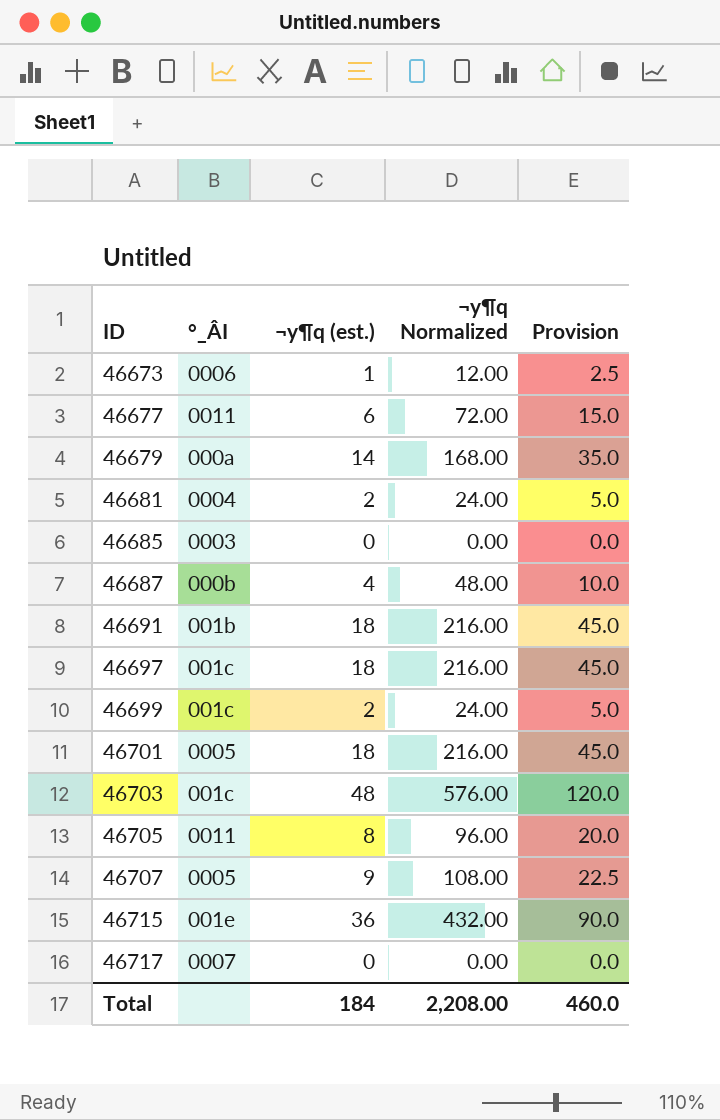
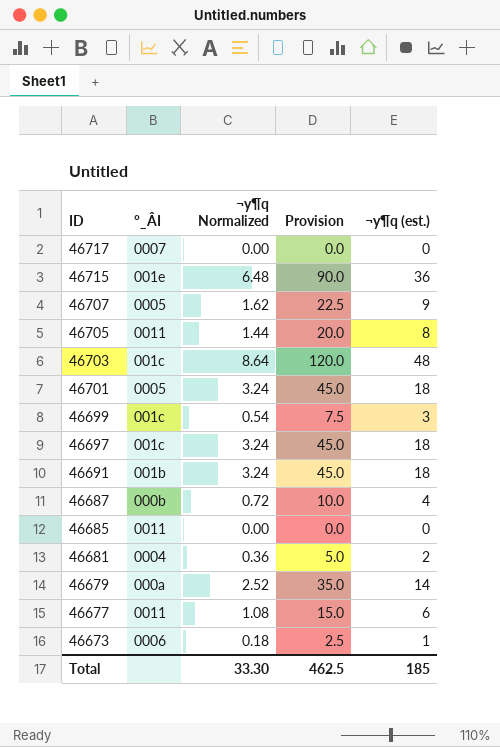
row order: ID ascending -> ID descending
column ¬y¶q Normalized | formula: [¬y¶q (est.)] * 12 -> [¬y¶q (est.)] * 0.18
column ¬y¶q (est.) | position: 3 -> 5
46699 | Provision: 5.0 -> 7.5
46699 | ¬y¶q (est.): 2 -> 3
46685 | °_ÂI: 0003 -> 0011
Total | ¬y¶q Normalized: 2,208.00 -> 33.30
Total | Provision: 460.0 -> 462.5
Total | ¬y¶q (est.): 184 -> 185

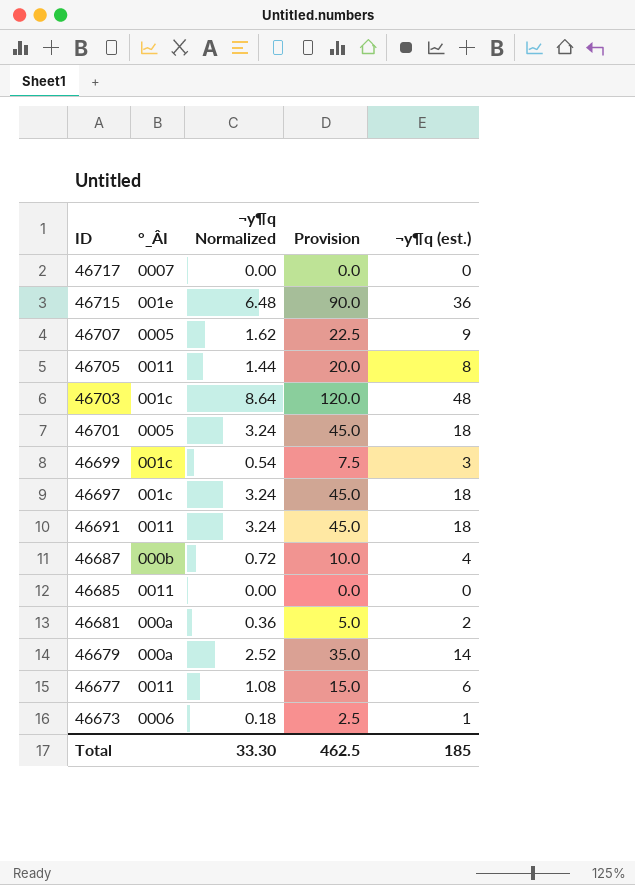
46691 | °_ÂI: 001b -> 0011
46681 | °_ÂI: 0004 -> 000a

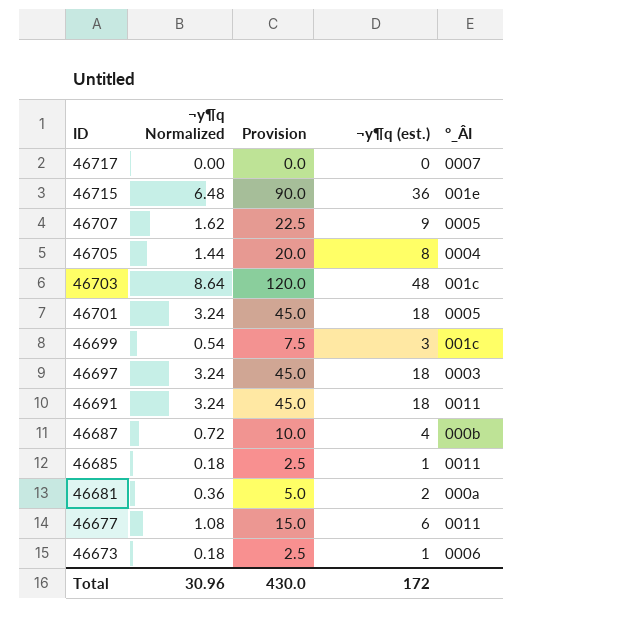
column °_ÂI | position: 2 -> 5
row 46679: 000a | 2.52 | 35.0 | 14 -> none
46705 | °_ÂI: 0011 -> 0004
46697 | °_ÂI: 001c -> 0003
46685 | ¬y¶q Normalized: 0.00 -> 0.18
46685 | Provision: 0.0 -> 2.5
46685 | ¬y¶q (est.): 0 -> 1
Total | ¬y¶q Normalized: 33.30 -> 30.96
Total | Provision: 462.5 -> 430.0
Total | ¬y¶q (est.): 185 -> 172

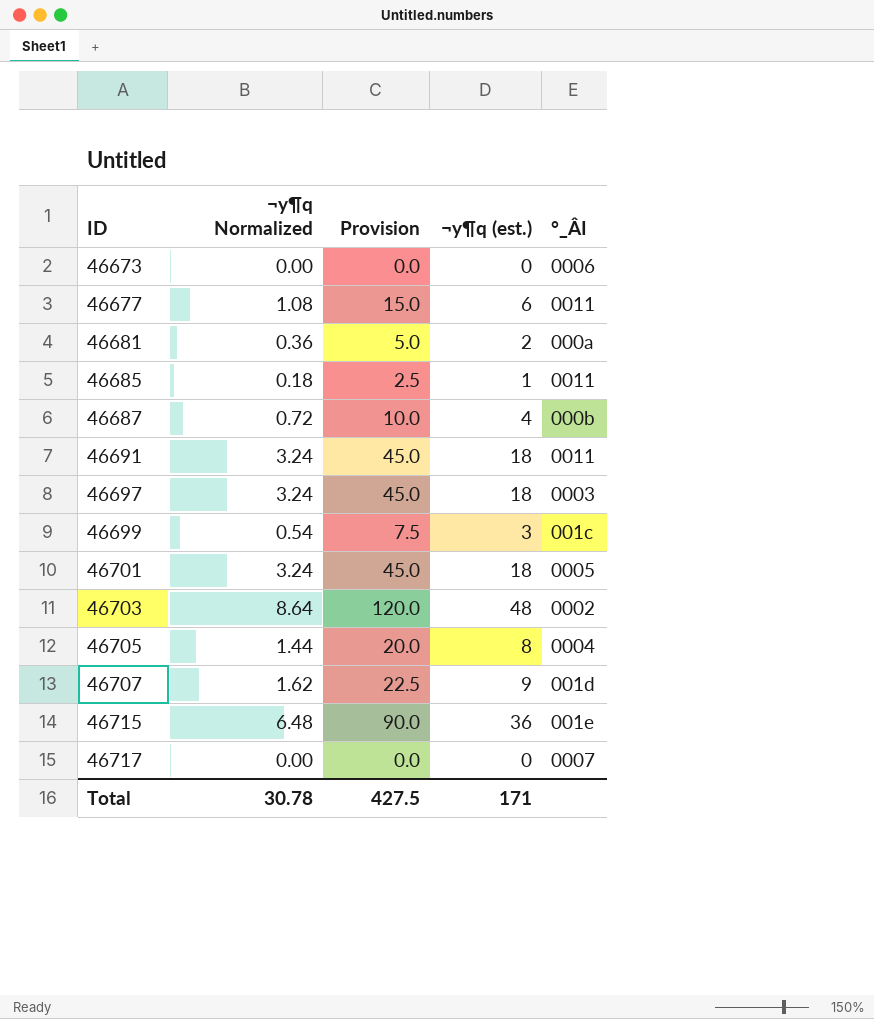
row order: ID descending -> ID ascending
46673 | ¬y¶q Normalized: 0.18 -> 0.00
46673 | Provision: 2.5 -> 0.0
46673 | ¬y¶q (est.): 1 -> 0
46703 | °_ÂI: 001c -> 0002
46707 | °_ÂI: 0005 -> 001d
Total | ¬y¶q Normalized: 30.96 -> 30.78
Total | Provision: 430.0 -> 427.5
Total | ¬y¶q (est.): 172 -> 171

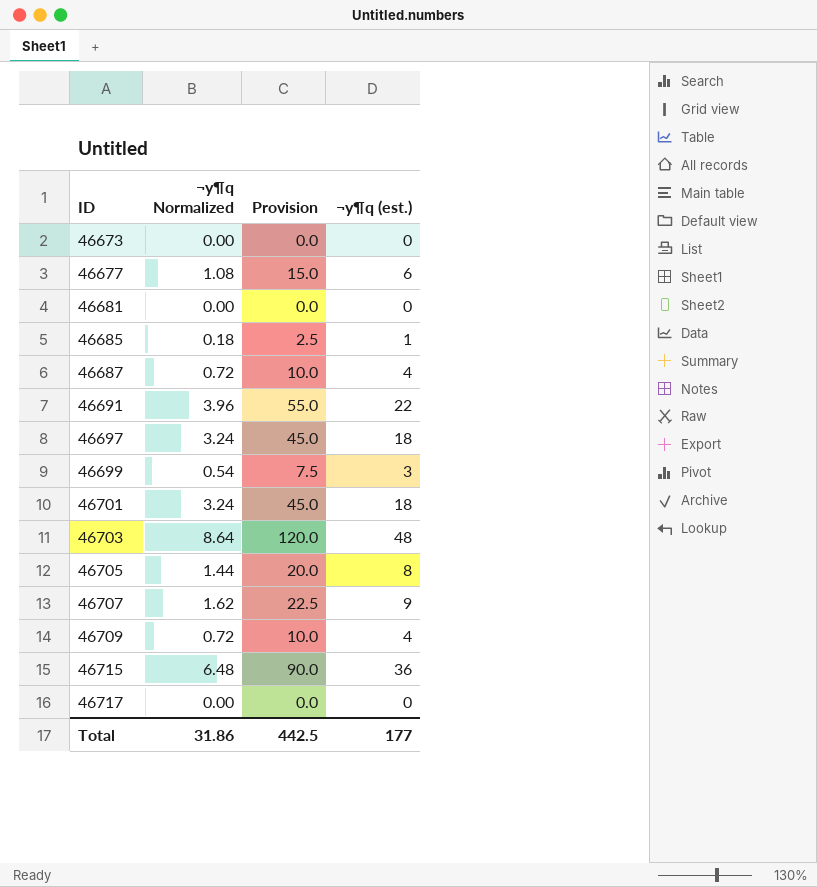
column °_ÂI | position: 5 -> none
46681 | ¬y¶q Normalized: 0.36 -> 0.00
46681 | Provision: 5.0 -> 0.0
46681 | ¬y¶q (est.): 2 -> 0
46691 | ¬y¶q Normalized: 3.24 -> 3.96
46691 | Provision: 45.0 -> 55.0
46691 | ¬y¶q (est.): 18 -> 22
row 46709: none -> 0.72 | 10.0 | 4
Total | ¬y¶q Normalized: 30.78 -> 31.86
Total | Provision: 427.5 -> 442.5
Total | ¬y¶q (est.): 171 -> 177

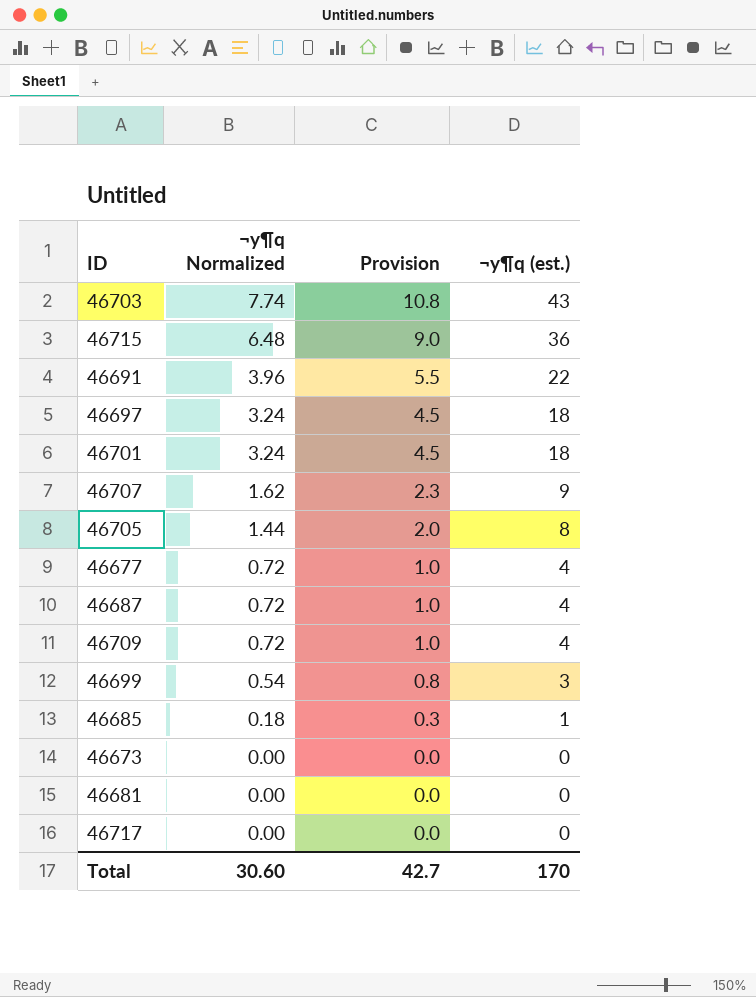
row order: ID ascending -> ¬y¶q Normalized descending
column Provision | formula: [¬y¶q (est.)] * 2.5 -> [¬y¶q (est.)] * 0.25
46703 | ¬y¶q Normalized: 8.64 -> 7.74
46703 | ¬y¶q (est.): 48 -> 43
46677 | ¬y¶q Normalized: 1.08 -> 0.72
46677 | ¬y¶q (est.): 6 -> 4
Total | ¬y¶q Normalized: 31.86 -> 30.60
Total | Provision: 442.5 -> 42.7
Total | ¬y¶q (est.): 177 -> 170

